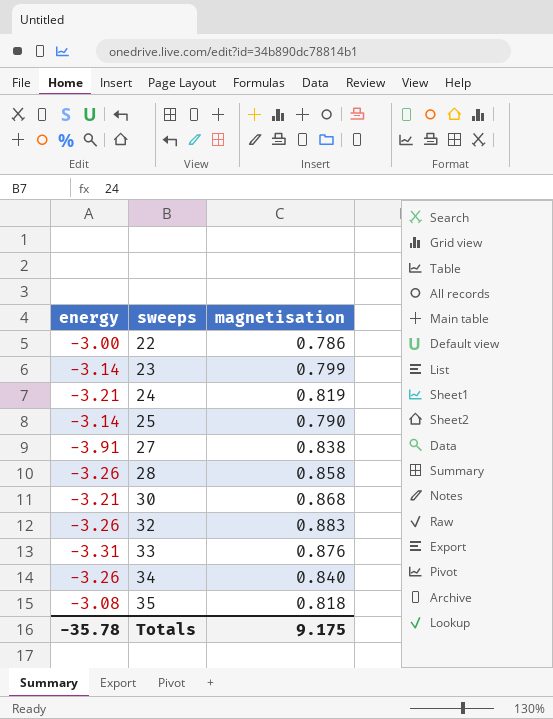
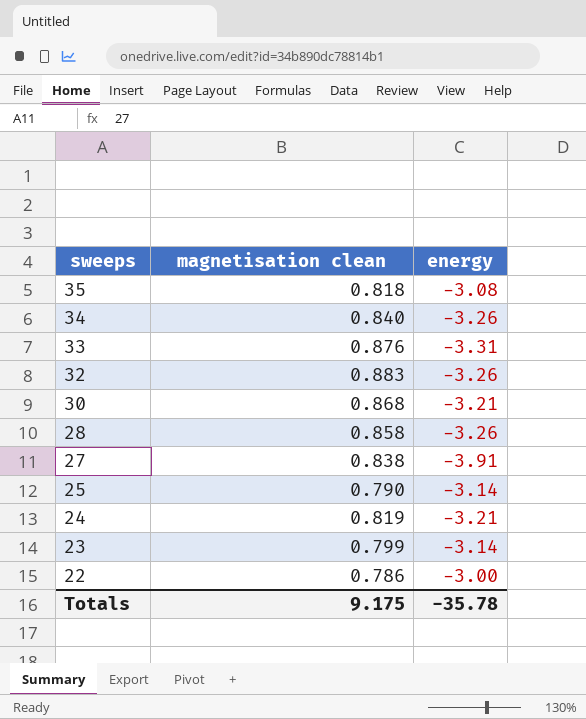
row order: sweeps ascending -> sweeps descending
column name: magnetisation -> magnetisation clean
column energy | position: 1 -> 3

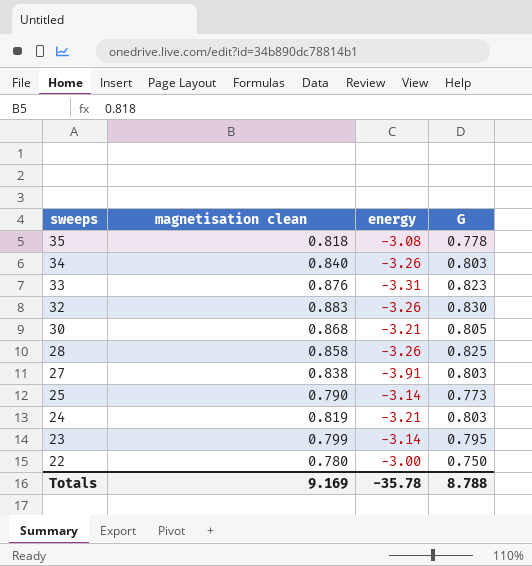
column G | position: none -> 4
22 | magnetisation clean: 0.786 -> 0.780
Totals | magnetisation clean: 9.175 -> 9.169

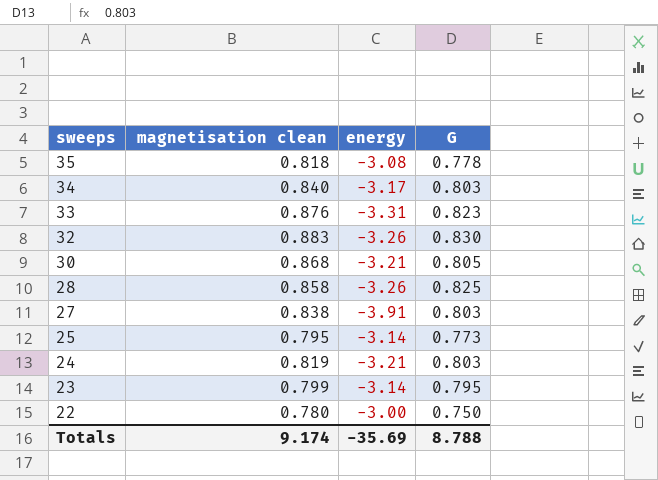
34 | energy: -3.26 -> -3.17
25 | magnetisation clean: 0.790 -> 0.795
Totals | magnetisation clean: 9.169 -> 9.174
Totals | energy: -35.78 -> -35.69

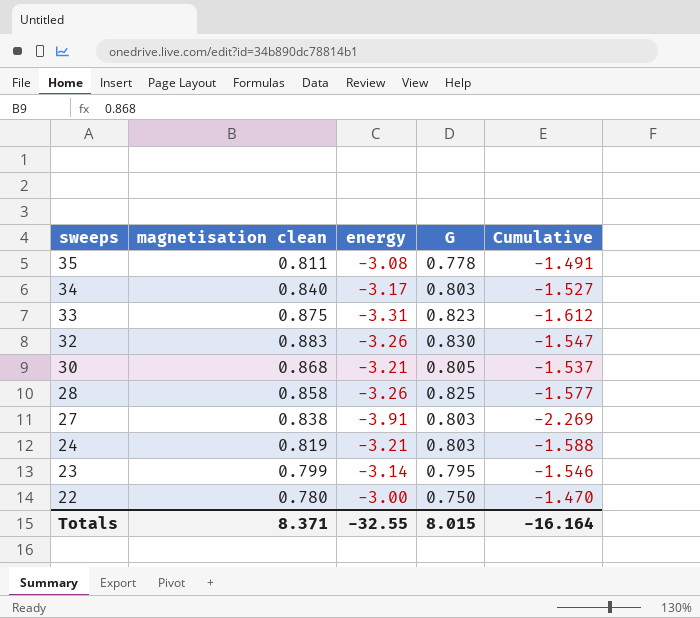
column Cumulative | formula: none -> [magnetisation clean] + [energy] + [G]
row 25: 0.795 | -3.14 | 0.773 -> none
35 | magnetisation clean: 0.818 -> 0.811
33 | magnetisation clean: 0.876 -> 0.875
Totals | magnetisation clean: 9.174 -> 8.371
Totals | energy: -35.69 -> -32.55
Totals | G: 8.788 -> 8.015

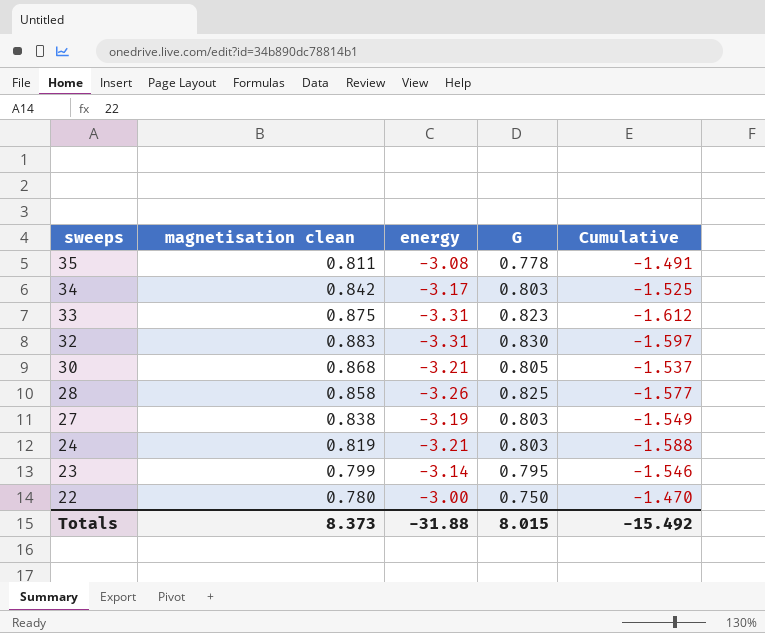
34 | magnetisation clean: 0.840 -> 0.842
34 | Cumulative: -1.527 -> -1.525
32 | energy: -3.26 -> -3.31
32 | Cumulative: -1.547 -> -1.597
27 | energy: -3.91 -> -3.19
27 | Cumulative: -2.269 -> -1.549
Totals | magnetisation clean: 8.371 -> 8.373
Totals | energy: -32.55 -> -31.88
Totals | Cumulative: -16.164 -> -15.492

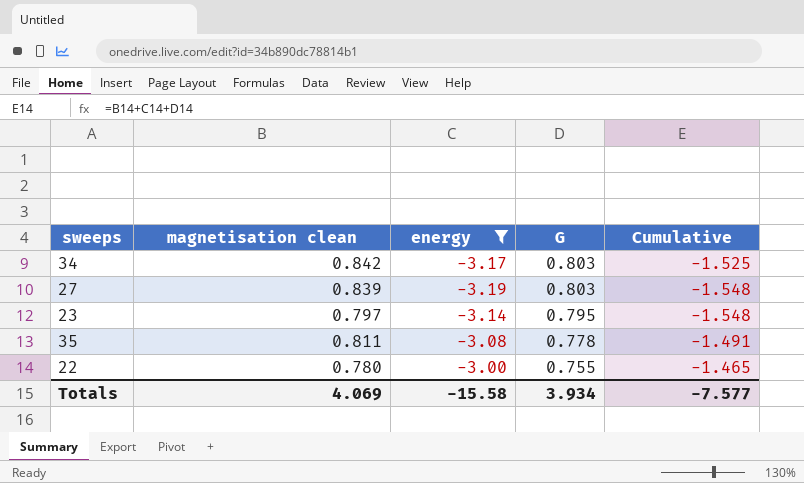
filter: none -> energy >= -3.19
row order: sweeps descending -> G descending
27 | magnetisation clean: 0.838 -> 0.839
27 | Cumulative: -1.549 -> -1.548
23 | magnetisation clean: 0.799 -> 0.797
23 | Cumulative: -1.546 -> -1.548
22 | G: 0.750 -> 0.755
22 | Cumulative: -1.470 -> -1.465
Totals | magnetisation clean: 8.373 -> 4.069
Totals | energy: -31.88 -> -15.58
Totals | G: 8.015 -> 3.934
Totals | Cumulative: -15.492 -> -7.577

